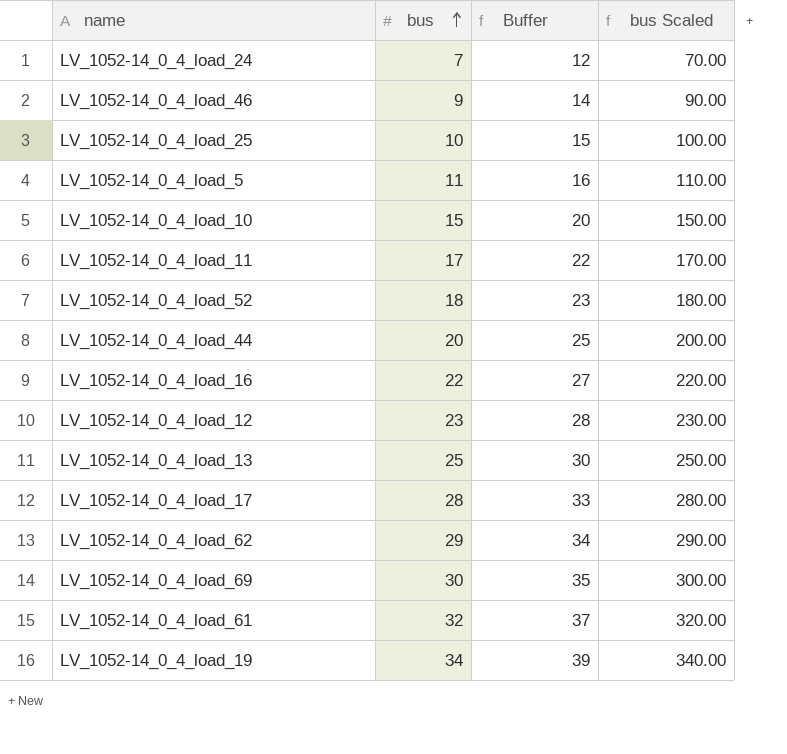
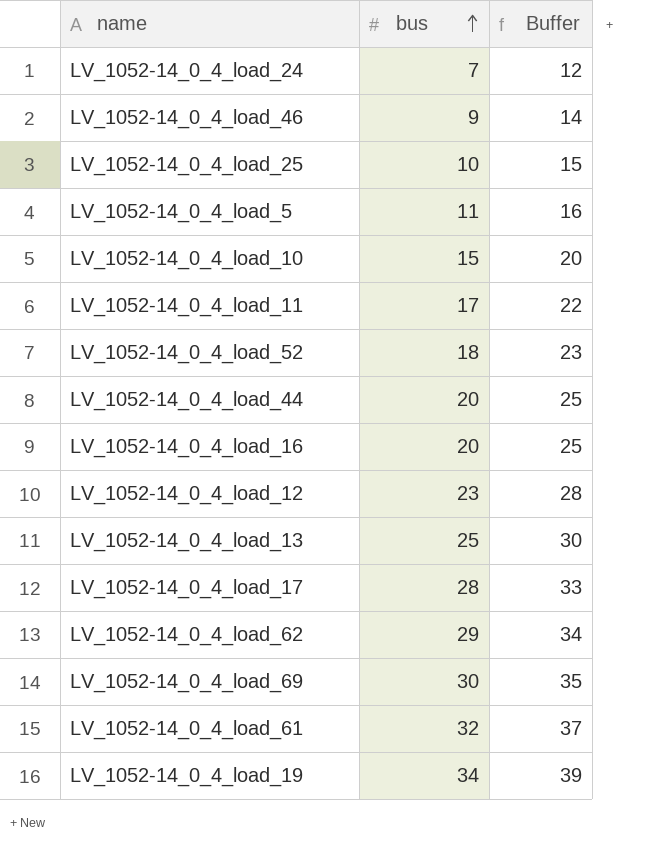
column bus Scaled | formula: [bus] * 10 -> none
LV_1052-14_0_4_load_16 | bus: 22 -> 20
LV_1052-14_0_4_load_16 | Buffer: 27 -> 25

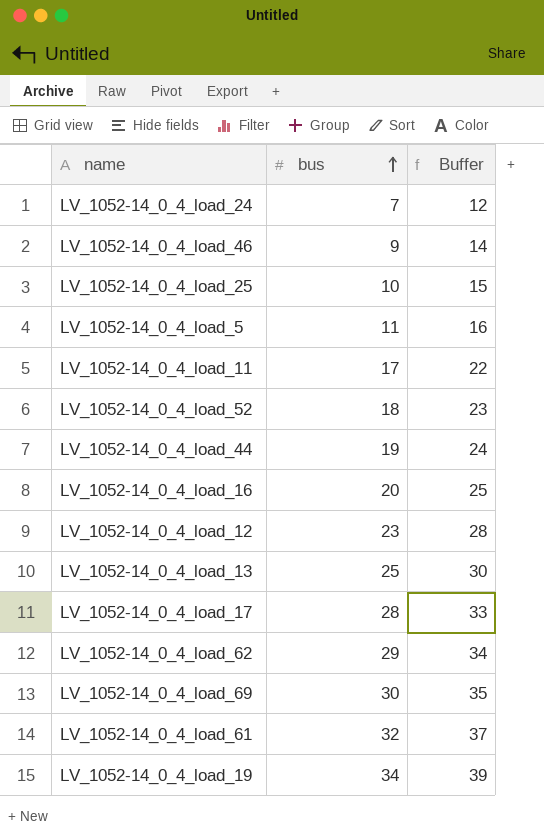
row LV_1052-14_0_4_load_10: 15 | 20 -> none
LV_1052-14_0_4_load_44 | bus: 20 -> 19
LV_1052-14_0_4_load_44 | Buffer: 25 -> 24

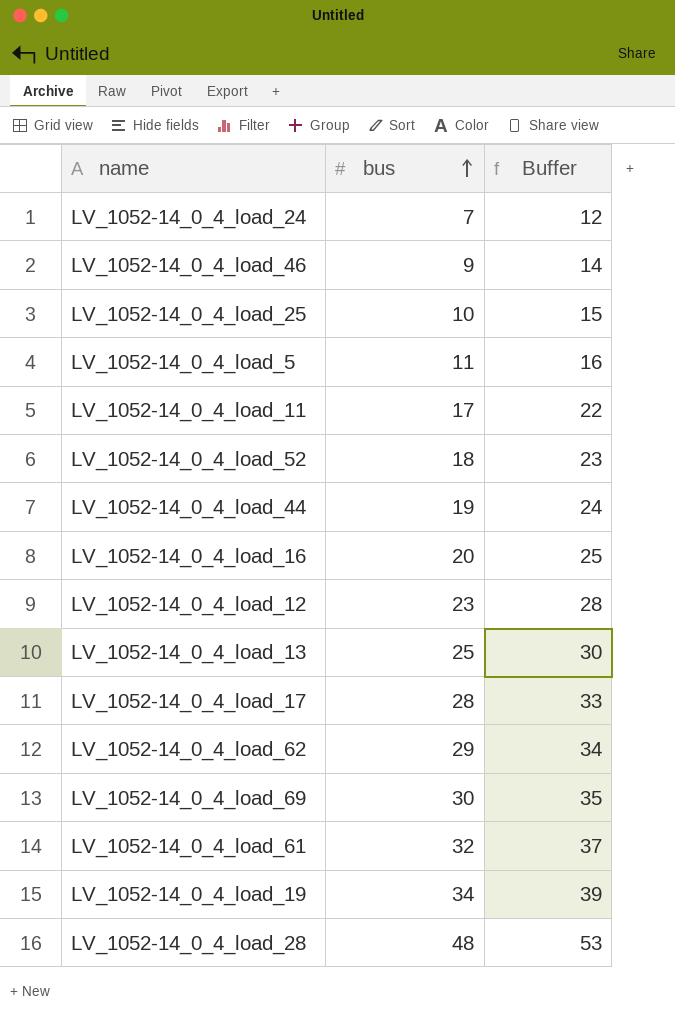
row LV_1052-14_0_4_load_28: none -> 48 | 53

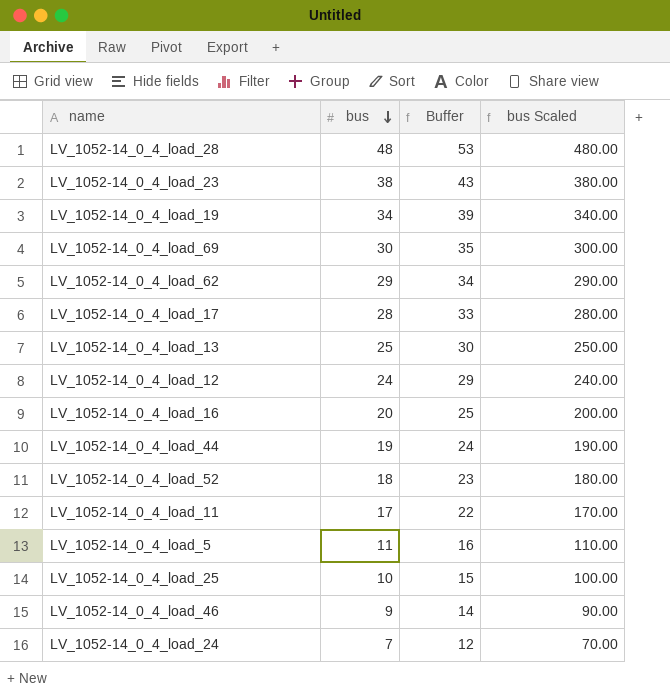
row order: bus ascending -> bus descending
column bus Scaled | formula: none -> [bus] * 10
row LV_1052-14_0_4_load_61: 32 | 37 -> none
row LV_1052-14_0_4_load_23: none -> 38 | 43 | 380.00
LV_1052-14_0_4_load_12 | bus: 23 -> 24
LV_1052-14_0_4_load_12 | Buffer: 28 -> 29

